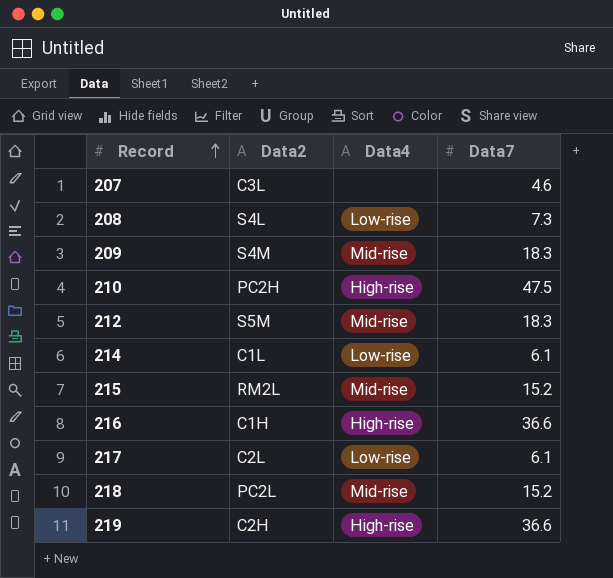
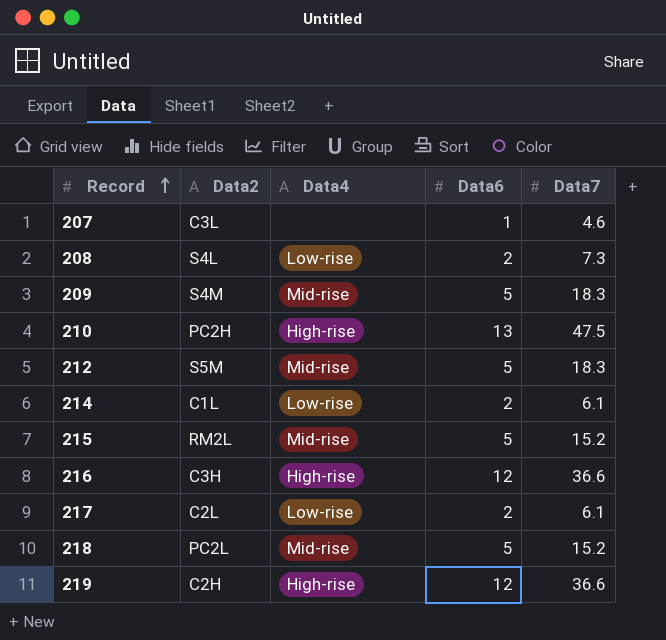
column Data6 | position: none -> 4
216 | Data2: C1H -> C3H

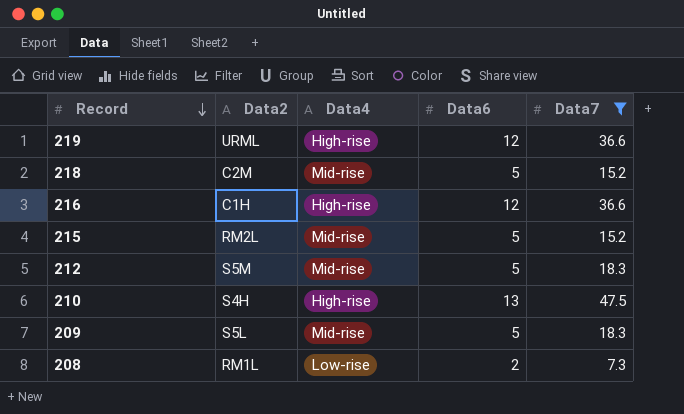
filter: none -> Data7 >= 7.3
row order: Record ascending -> Record descending
219 | Data2: C2H -> URML
218 | Data2: PC2L -> C2M
216 | Data2: C3H -> C1H
210 | Data2: PC2H -> S4H
209 | Data2: S4M -> S5L
208 | Data2: S4L -> RM1L

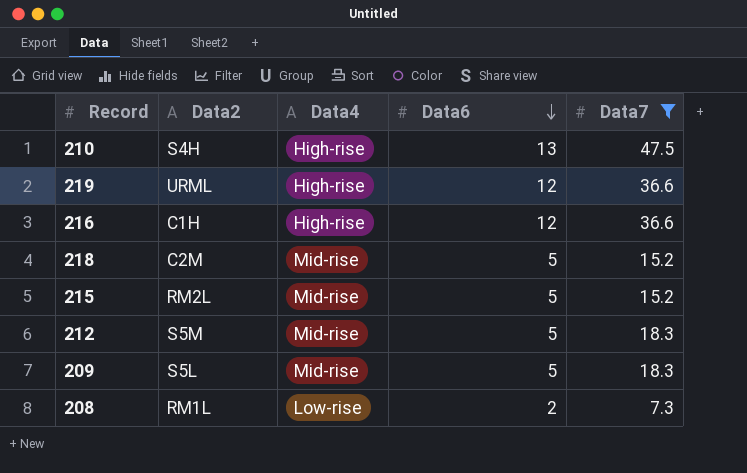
row order: Record descending -> Data6 descending

